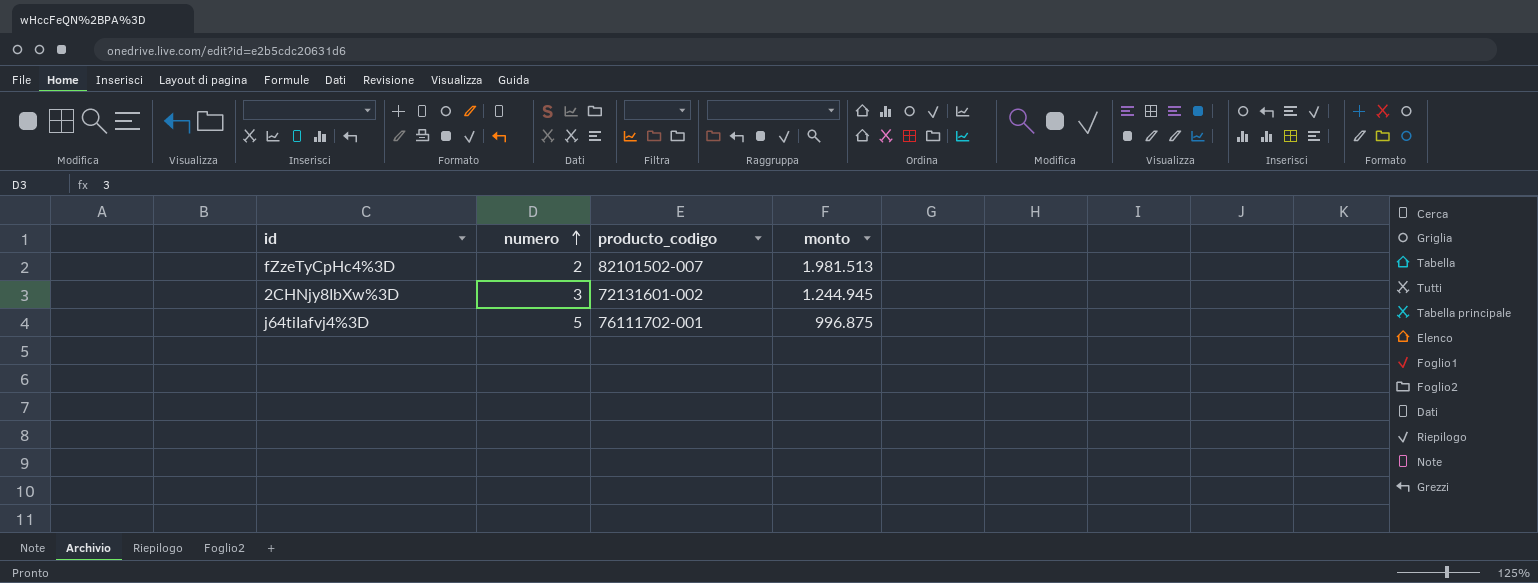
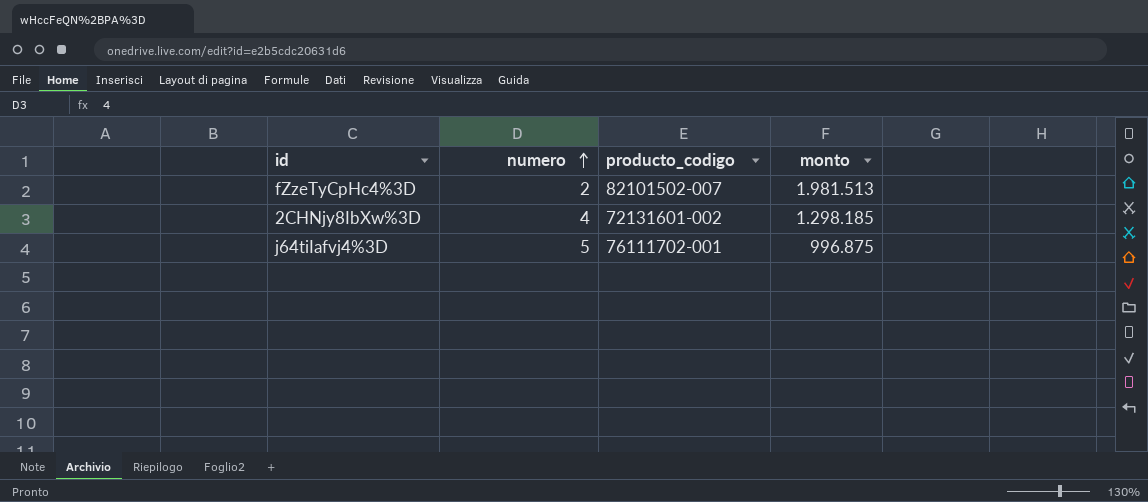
2CHNjy8IbXw%3D | numero: 3 -> 4
2CHNjy8IbXw%3D | monto: 1.244.945 -> 1.298.185

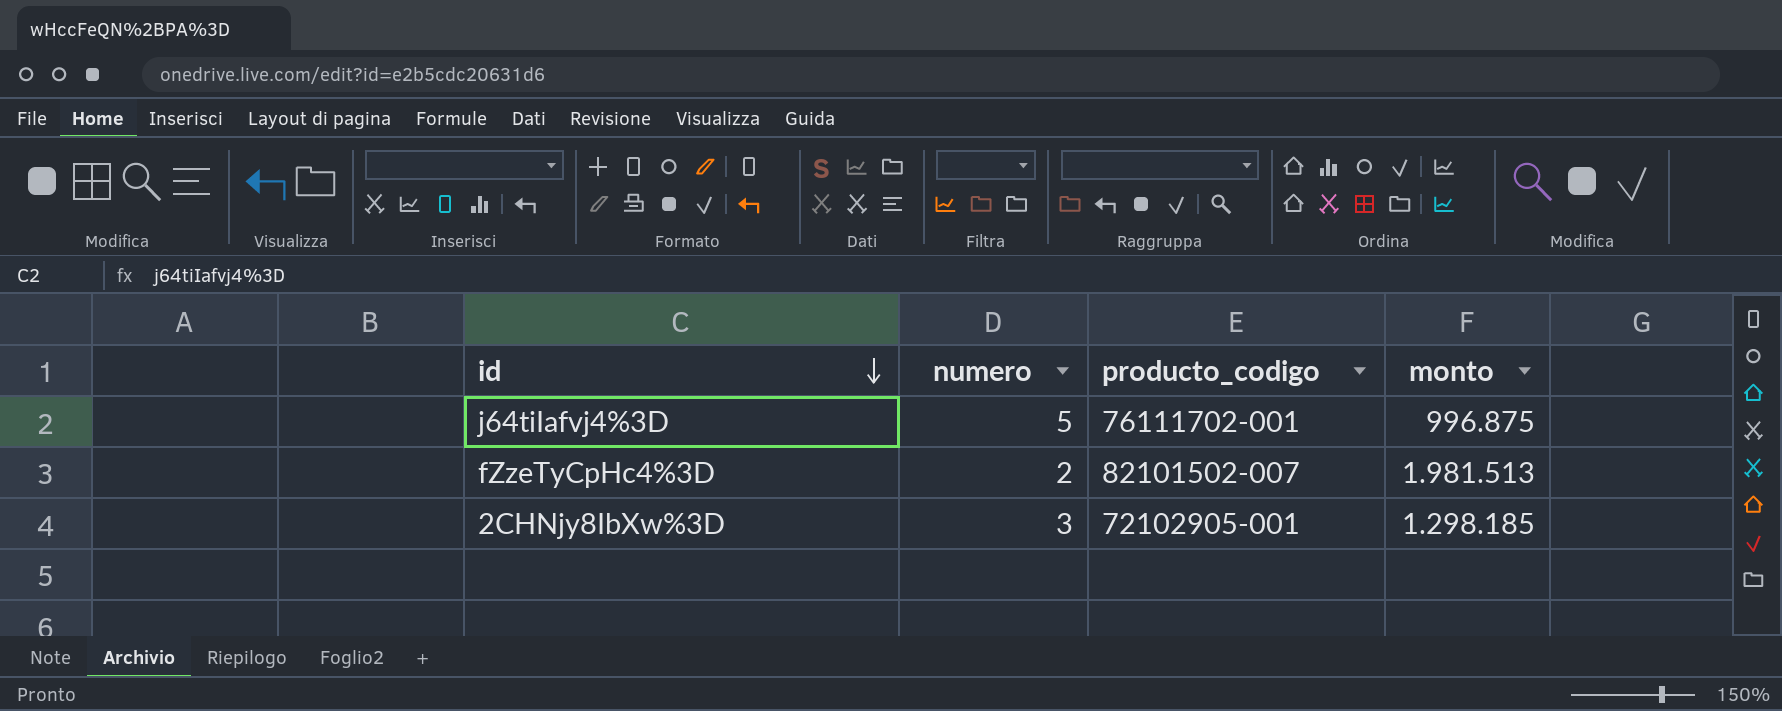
row order: numero ascending -> id descending
2CHNjy8IbXw%3D | numero: 4 -> 3
2CHNjy8IbXw%3D | producto_codigo: 72131601-002 -> 72102905-001

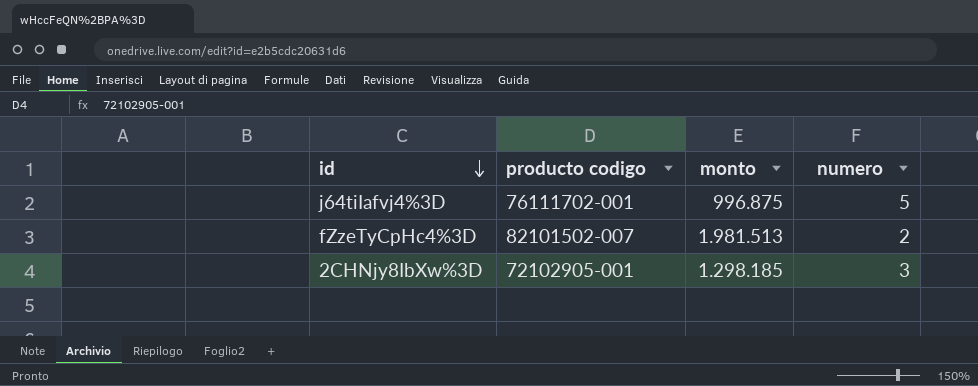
column name: producto_codigo -> producto codigo
column numero | position: 2 -> 4

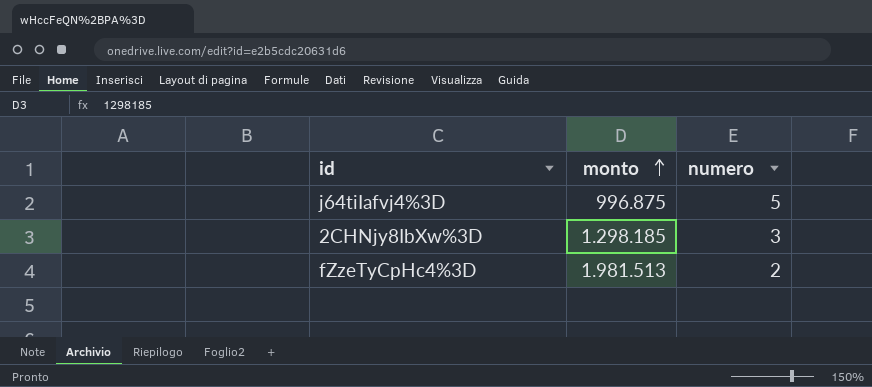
row order: id descending -> monto ascending
column producto codigo | position: 2 -> none

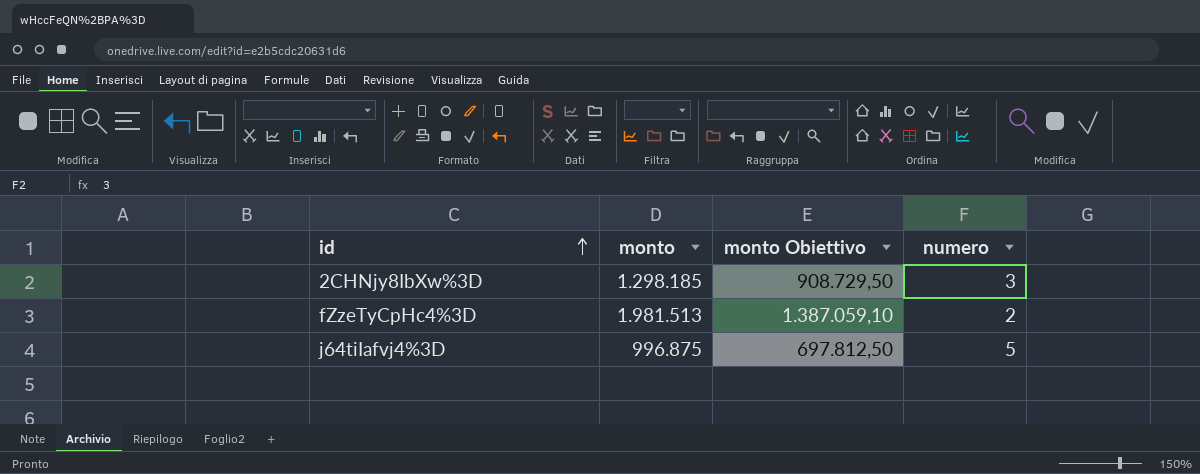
row order: monto ascending -> id ascending
column monto Obiettivo | formula: none -> [monto] * 0,7

